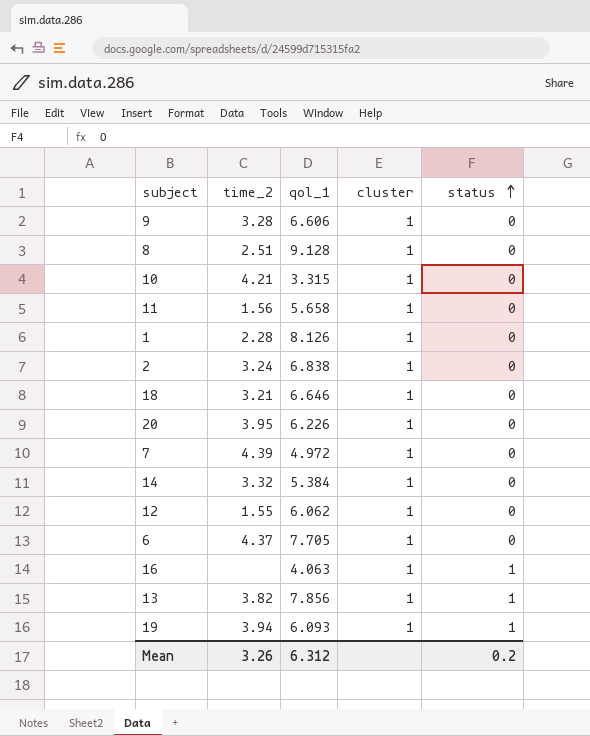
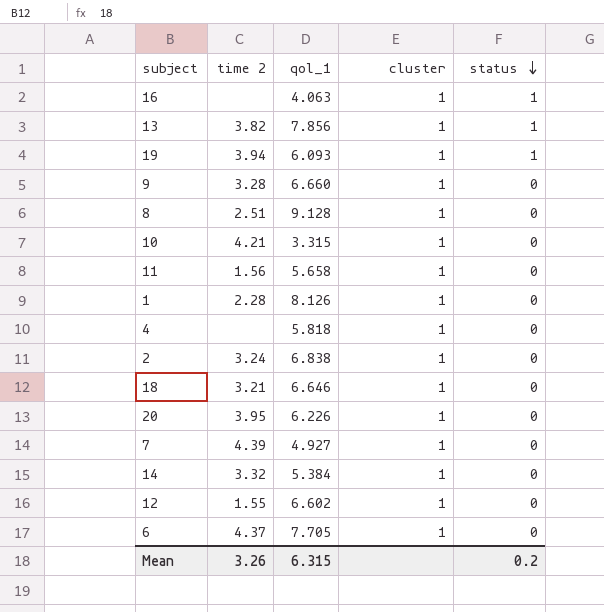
row order: status ascending -> status descending
column name: time_2 -> time 2
9 | qol_1: 6.606 -> 6.660
row 4: none -> none | 5.818 | 1 | 0
7 | qol_1: 4.972 -> 4.927
12 | qol_1: 6.062 -> 6.602
Mean | qol_1: 6.312 -> 6.315

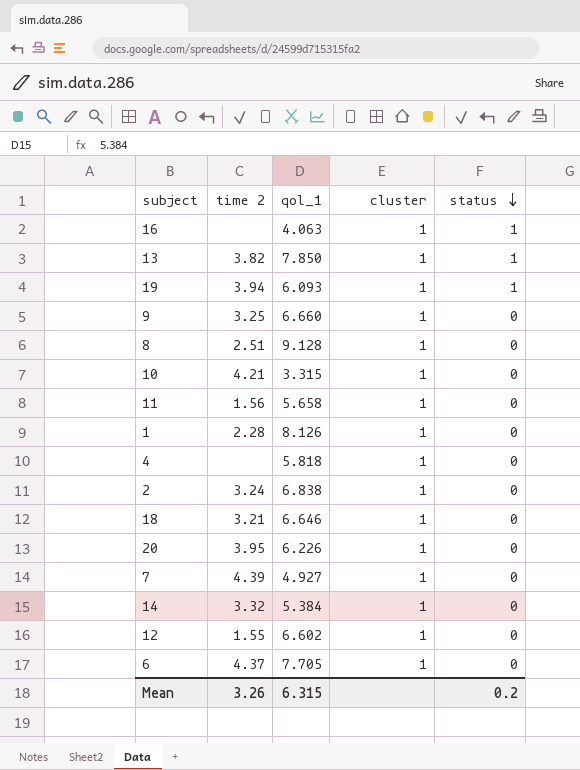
13 | qol_1: 7.856 -> 7.850
9 | time 2: 3.28 -> 3.25

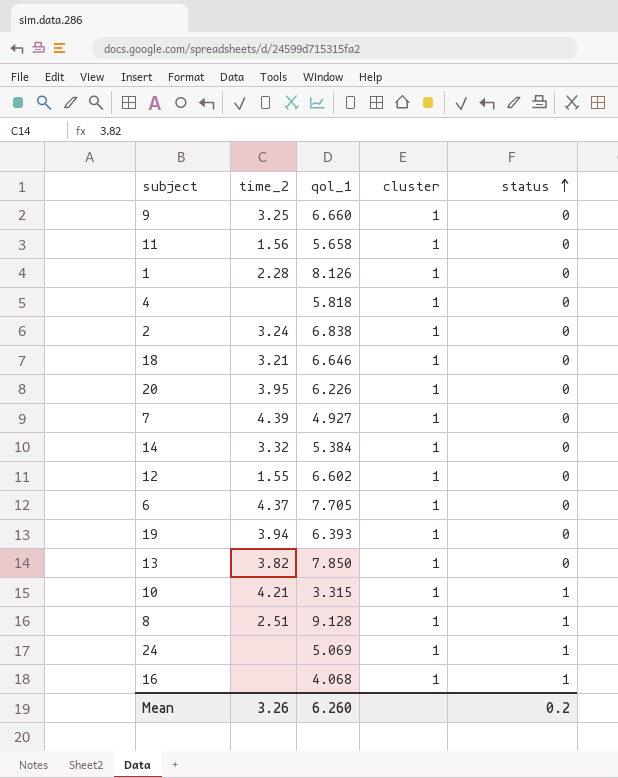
row order: status descending -> status ascending
column name: time 2 -> time_2
19 | qol_1: 6.093 -> 6.393
19 | status: 1 -> 0
13 | status: 1 -> 0
10 | status: 0 -> 1
8 | status: 0 -> 1
row 24: none -> none | 5.069 | 1 | 1
16 | qol_1: 4.063 -> 4.068
Mean | qol_1: 6.315 -> 6.260

